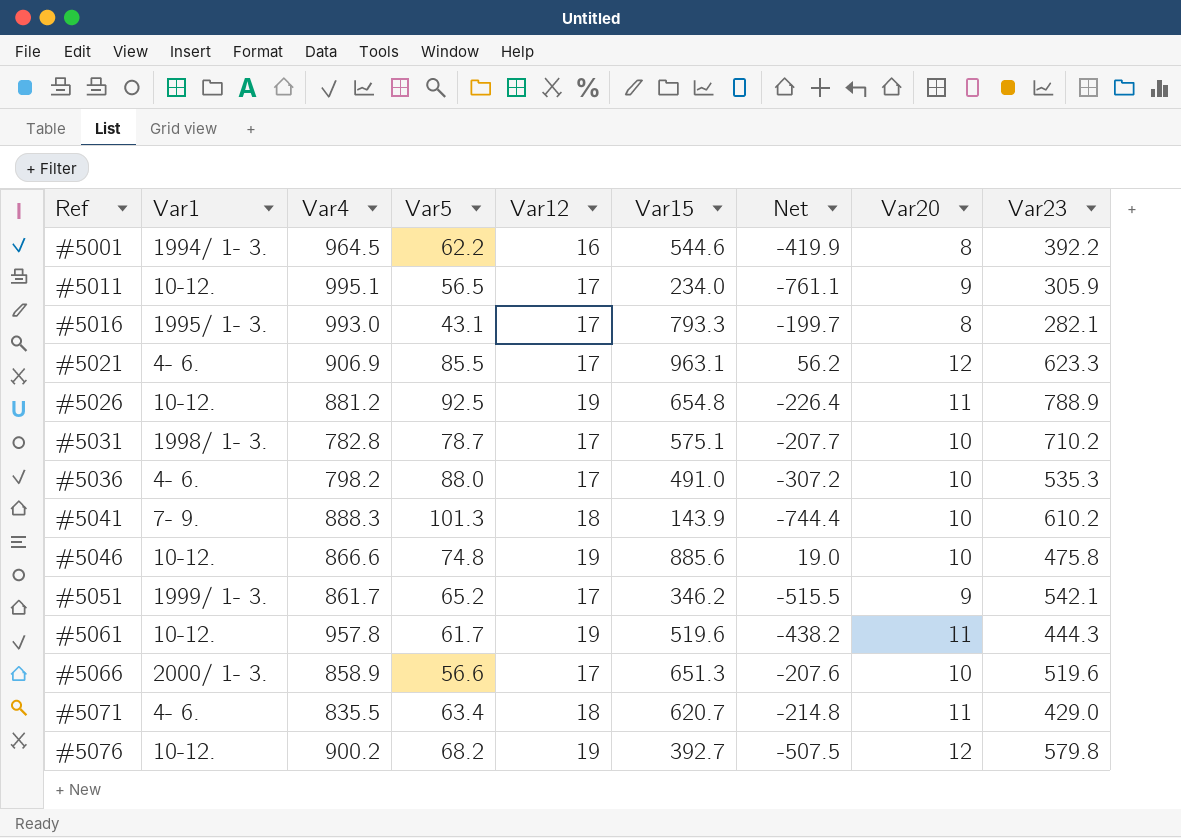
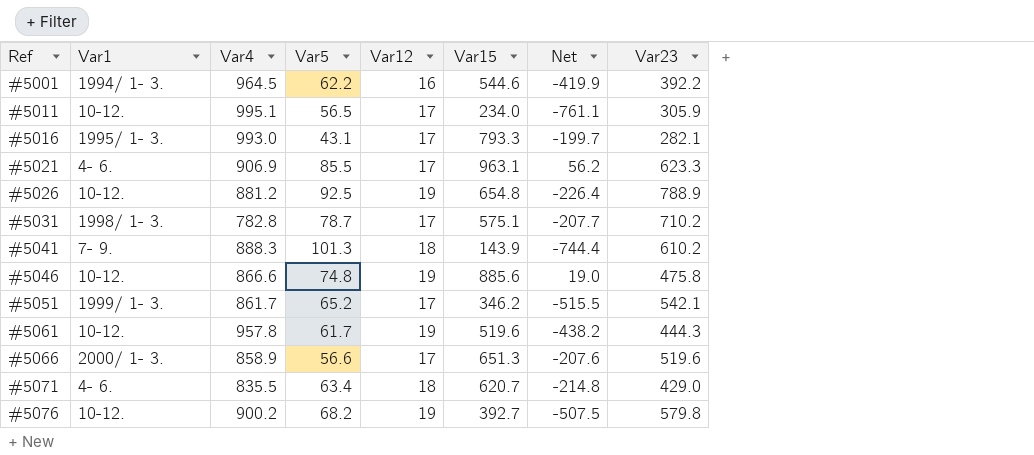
column Var20 | position: 8 -> none
row #5036: 4- 6. | 798.2 | 88.0 | 17 | 491.0 | -307.2 | 10 | 535.3 -> none

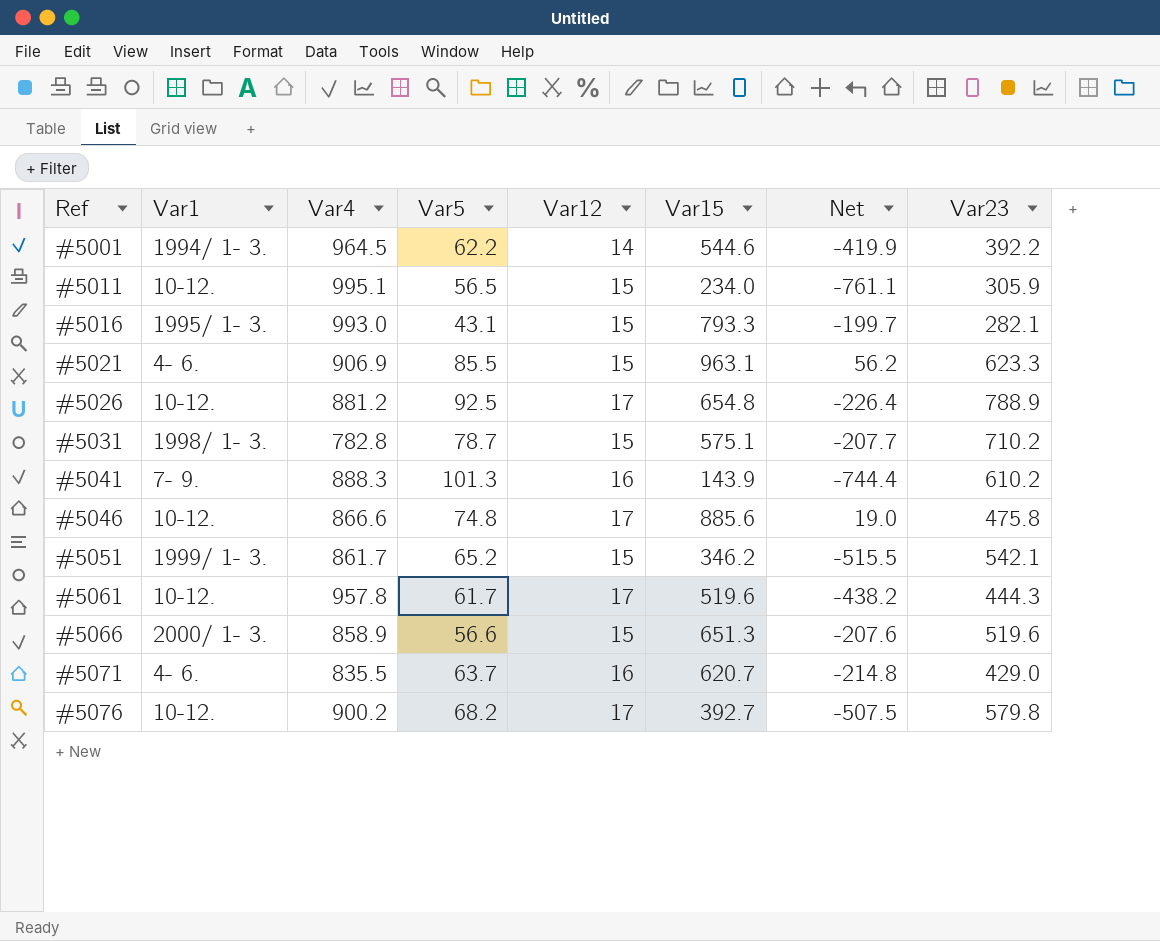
#5001 | Var12: 16 -> 14
#5011 | Var12: 17 -> 15
#5016 | Var12: 17 -> 15
#5021 | Var12: 17 -> 15
#5026 | Var12: 19 -> 17
#5031 | Var12: 17 -> 15
#5041 | Var12: 18 -> 16
#5046 | Var12: 19 -> 17
#5051 | Var12: 17 -> 15
#5061 | Var12: 19 -> 17
#5066 | Var12: 17 -> 15
#5071 | Var5: 63.4 -> 63.7
#5071 | Var12: 18 -> 16
#5076 | Var12: 19 -> 17

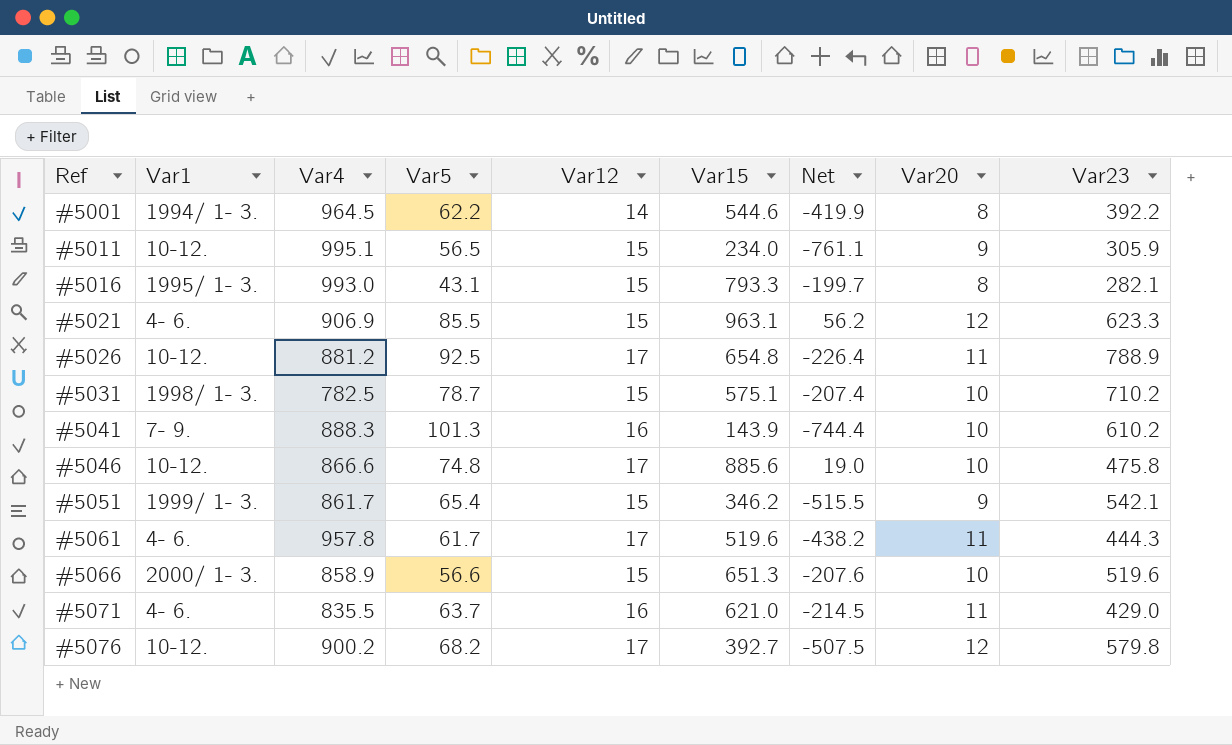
column Var20 | position: none -> 8
#5031 | Var4: 782.8 -> 782.5
#5031 | Net: -207.7 -> -207.4
#5051 | Var5: 65.2 -> 65.4
#5061 | Var1: 10-12. -> 4- 6.
#5071 | Var15: 620.7 -> 621.0
#5071 | Net: -214.8 -> -214.5

